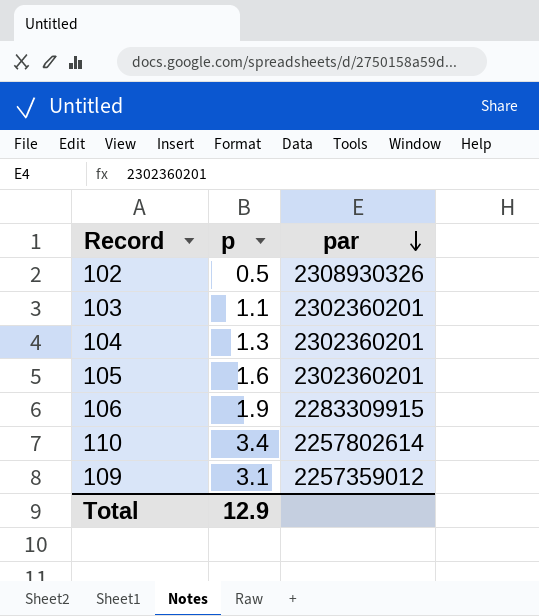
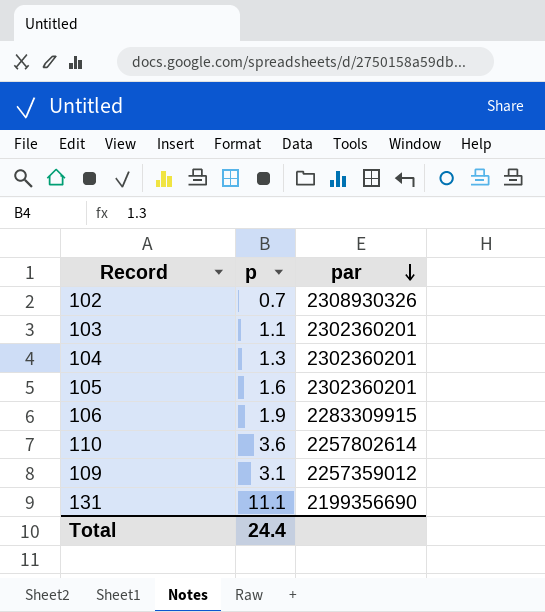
102 | p: 0.5 -> 0.7
110 | p: 3.4 -> 3.6
row 131: none -> 11.1 | 2199356690
Total | p: 12.9 -> 24.4

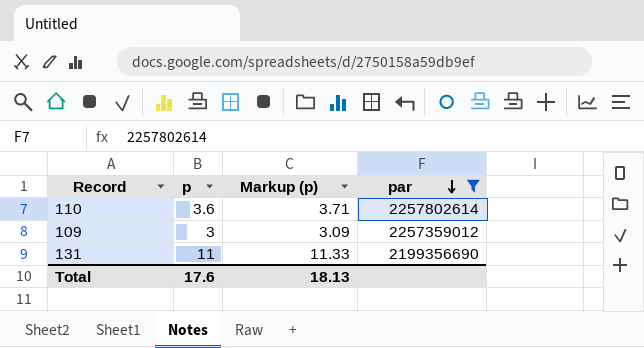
filter: none -> par <= 2257802614
column Markup (p) | formula: none -> [p] * 1.03
109 | p: 3.1 -> 3
131 | p: 11.1 -> 11
Total | p: 24.4 -> 17.6

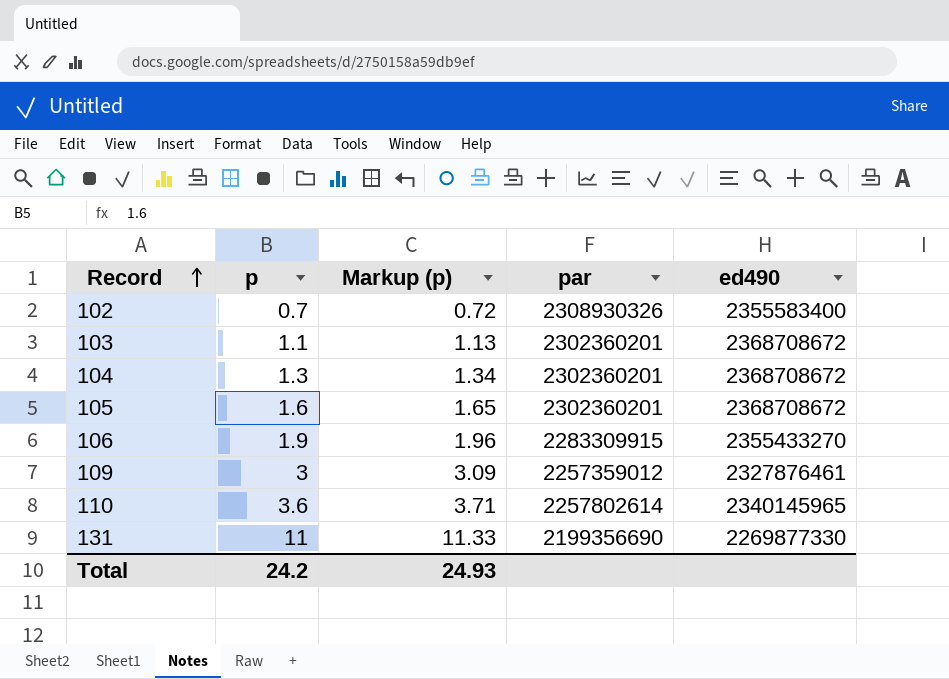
filter: par <= 2257802614 -> none
row order: par descending -> Record ascending
column ed490 | position: none -> 5
Total | p: 17.6 -> 24.2
Total | Markup (p): 18.13 -> 24.93

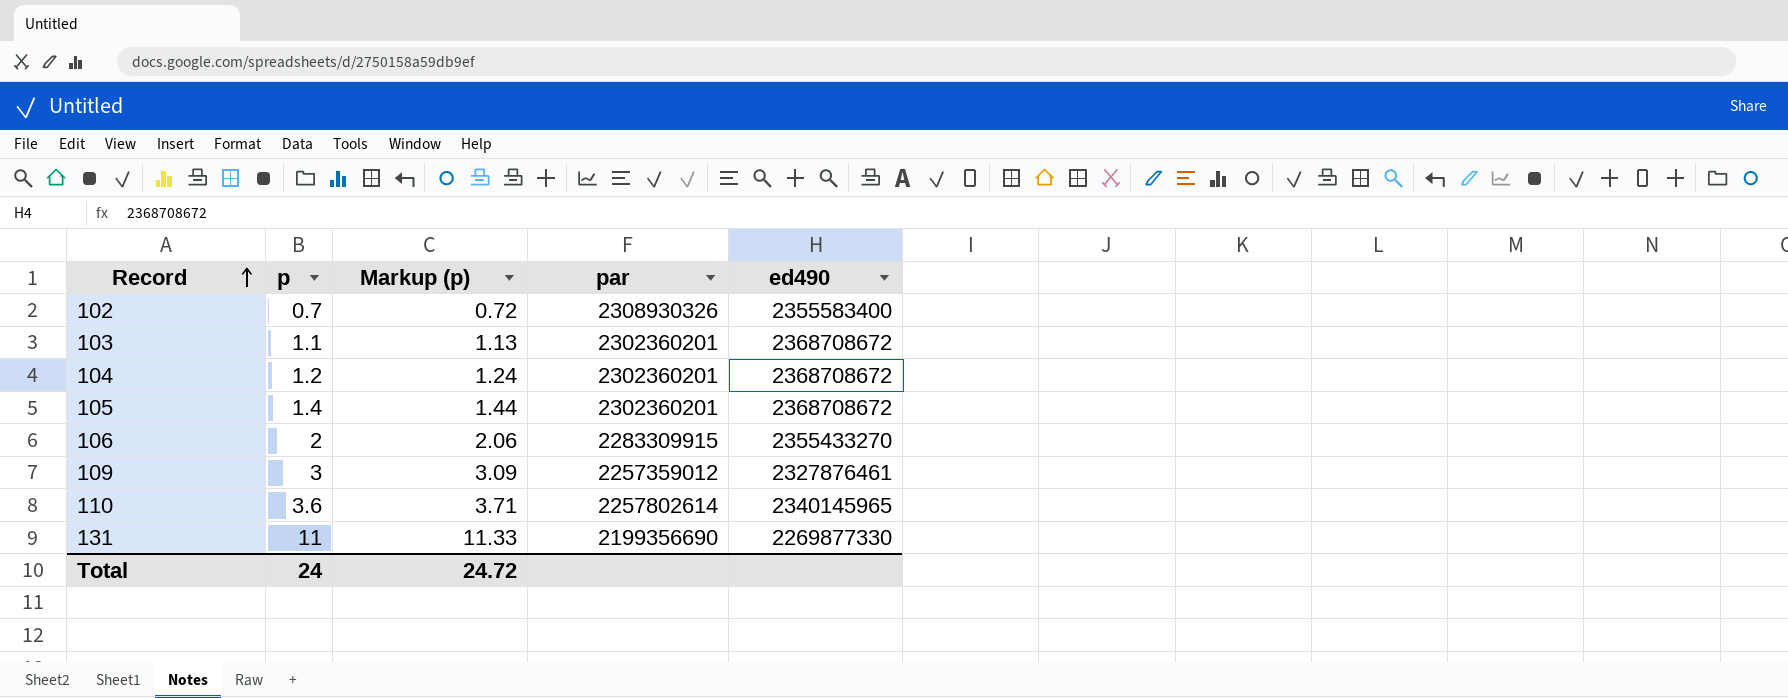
104 | p: 1.3 -> 1.2
104 | Markup (p): 1.34 -> 1.24
105 | p: 1.6 -> 1.4
105 | Markup (p): 1.65 -> 1.44
106 | p: 1.9 -> 2
106 | Markup (p): 1.96 -> 2.06
Total | p: 24.2 -> 24
Total | Markup (p): 24.93 -> 24.72

